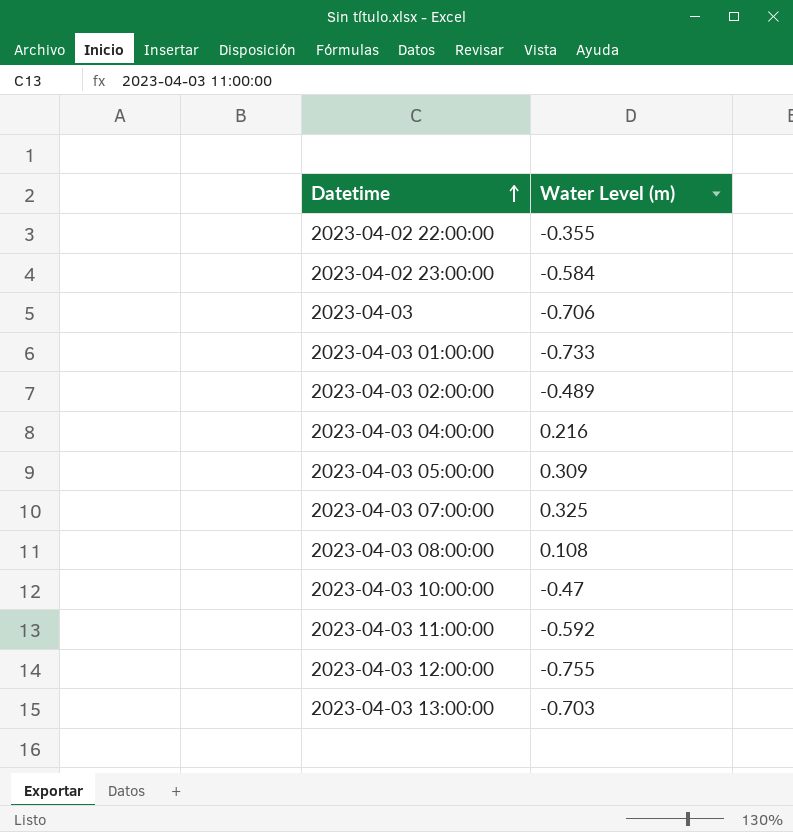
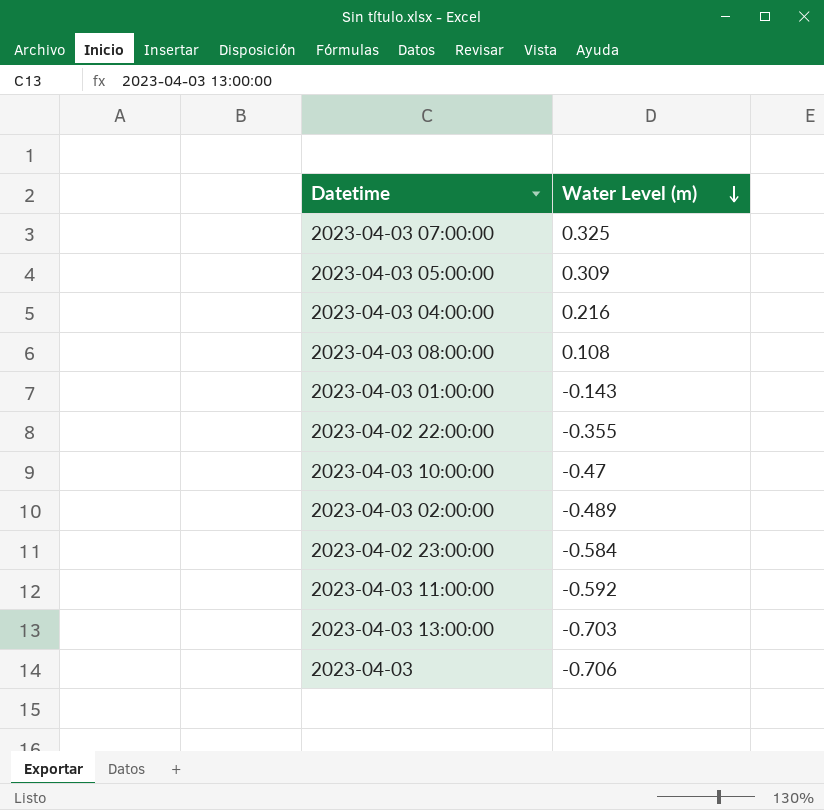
row order: Datetime ascending -> Water Level (m) descending
row 2023-04-03 12:00:00: -0.755 -> none
2023-04-03 01:00:00 | Water Level (m): -0.733 -> -0.143

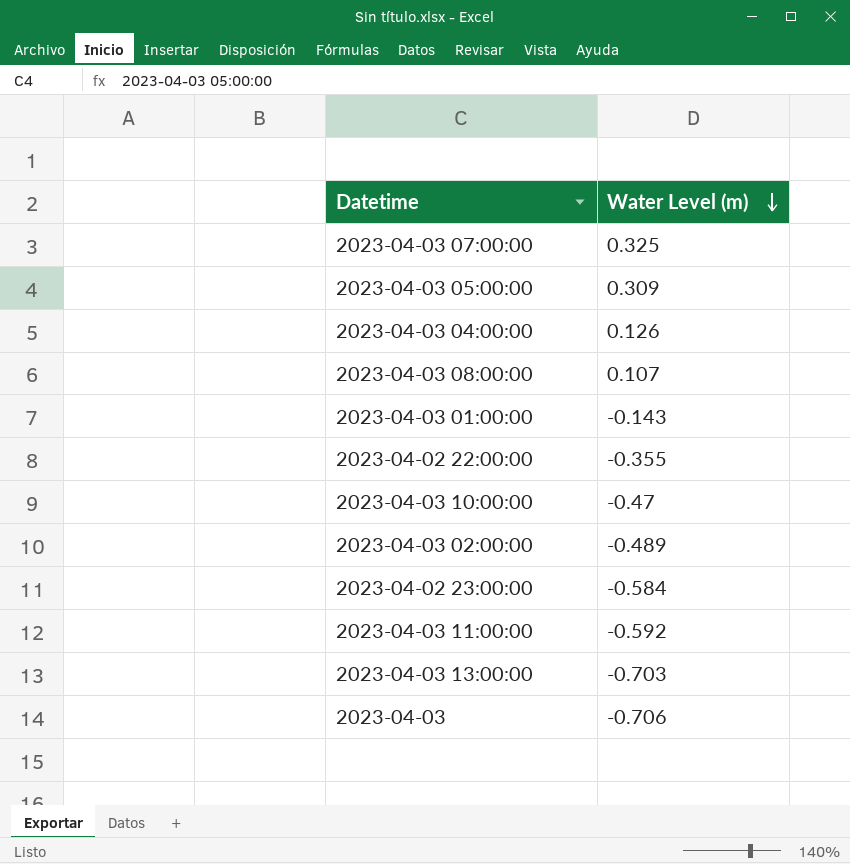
2023-04-03 04:00:00 | Water Level (m): 0.216 -> 0.126
2023-04-03 08:00:00 | Water Level (m): 0.108 -> 0.107

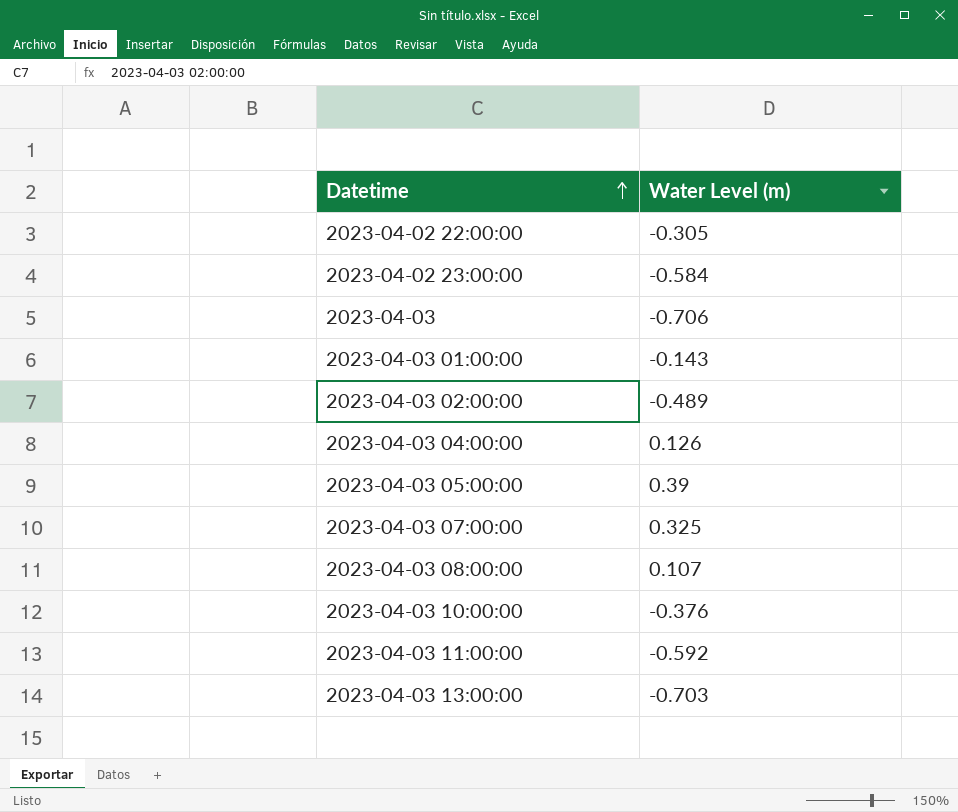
row order: Water Level (m) descending -> Datetime ascending
2023-04-02 22:00:00 | Water Level (m): -0.355 -> -0.305
2023-04-03 05:00:00 | Water Level (m): 0.309 -> 0.39
2023-04-03 10:00:00 | Water Level (m): -0.47 -> -0.376

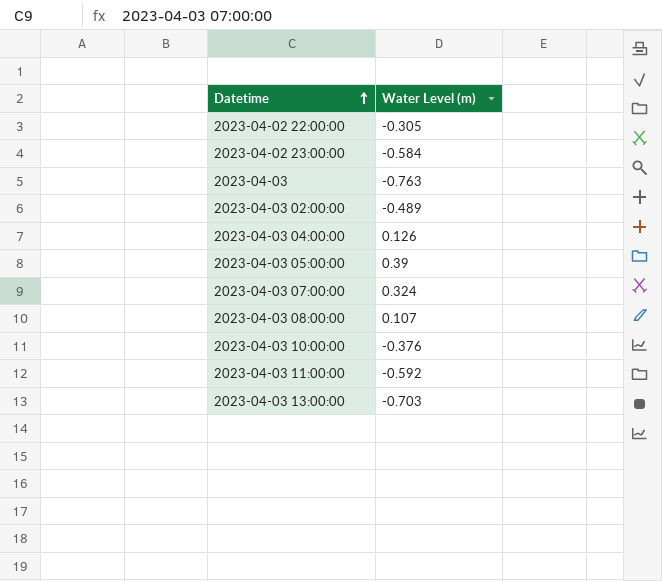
row 2023-04-03 01:00:00: -0.143 -> none
2023-04-03 | Water Level (m): -0.706 -> -0.763
2023-04-03 07:00:00 | Water Level (m): 0.325 -> 0.324

